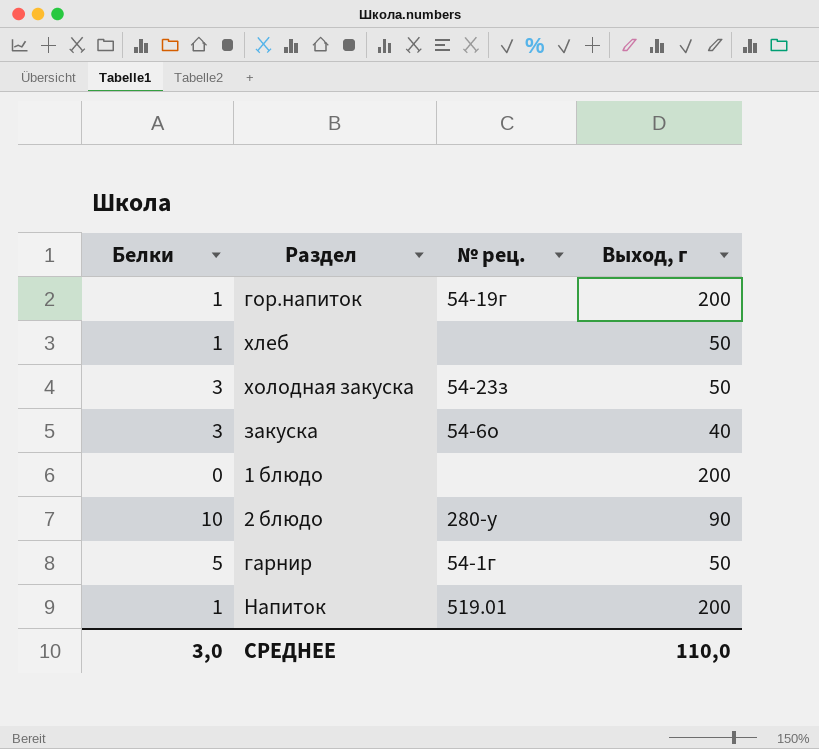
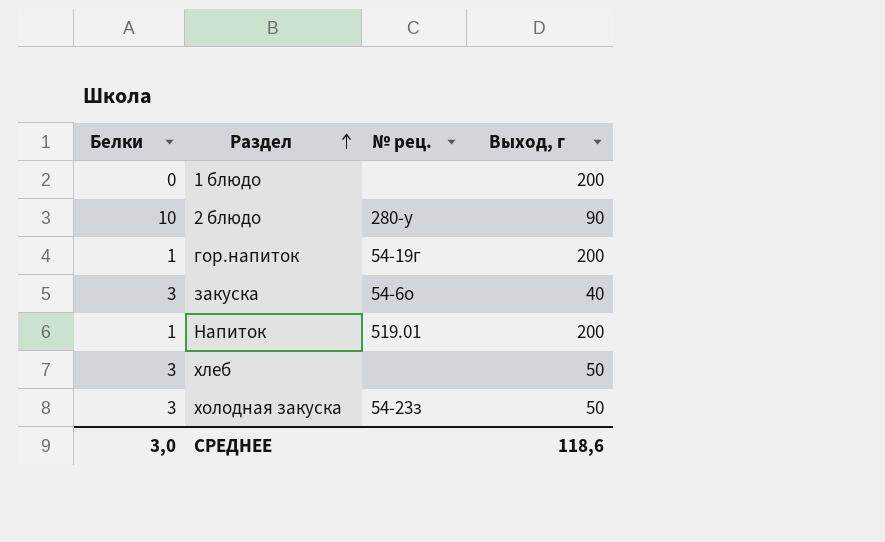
row order: none -> Раздел ascending
row гарнир: 5 | 54-1г | 50 -> none
хлеб | Белки: 1 -> 3
СРЕДНЕЕ | Выход, г: 110,0 -> 118,6

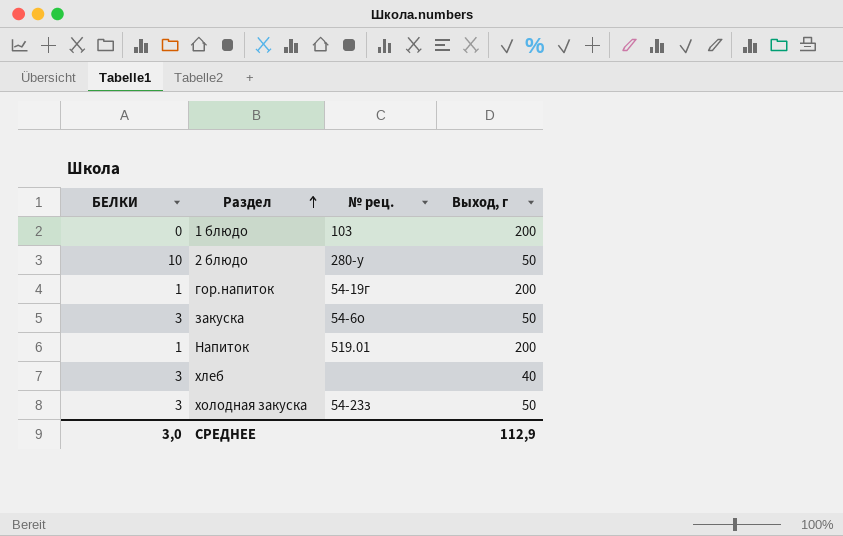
column name: Белки -> БЕЛКИ
1 блюдо | № рец.: none -> 103
2 блюдо | Выход, г: 90 -> 50
закуска | Выход, г: 40 -> 50
хлеб | Выход, г: 50 -> 40
СРЕДНЕЕ | Выход, г: 118,6 -> 112,9

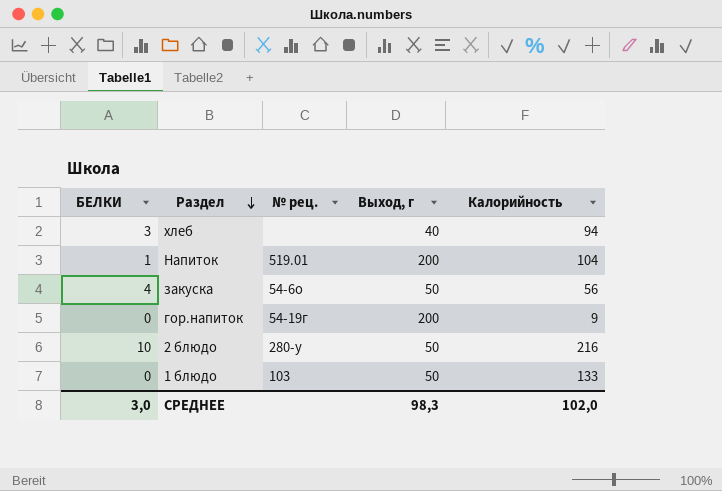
row order: Раздел ascending -> Раздел descending
column Калорийность | position: none -> 5
row холодная закуска: 3 | 54-23з | 50 -> none
закуска | БЕЛКИ: 3 -> 4
гор.напиток | БЕЛКИ: 1 -> 0
1 блюдо | Выход, г: 200 -> 50
СРЕДНЕЕ | Выход, г: 112,9 -> 98,3

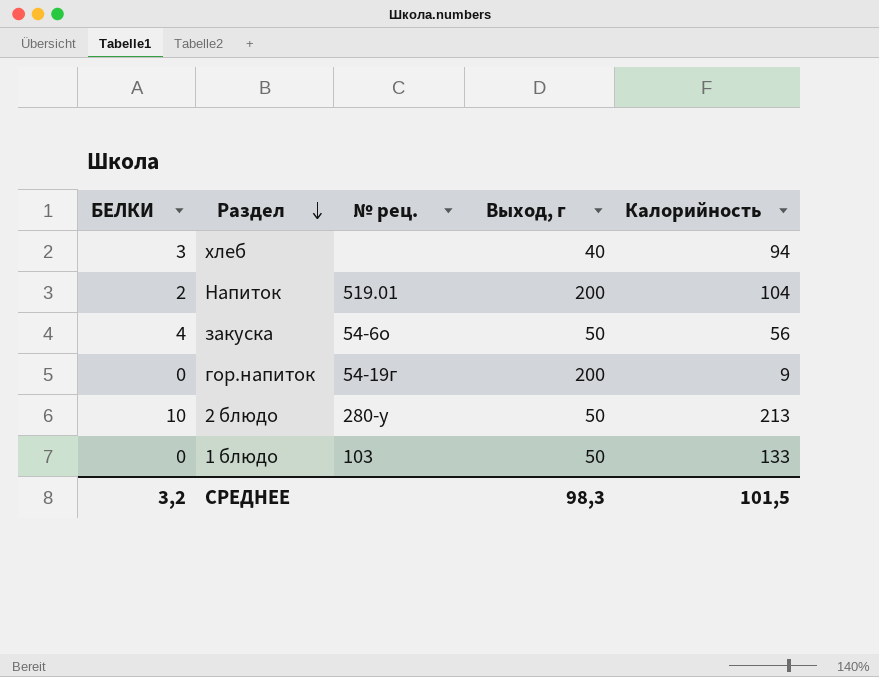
Напиток | БЕЛКИ: 1 -> 2
2 блюдо | Калорийность: 216 -> 213
СРЕДНЕЕ | БЕЛКИ: 3,0 -> 3,2
СРЕДНЕЕ | Калорийность: 102,0 -> 101,5

